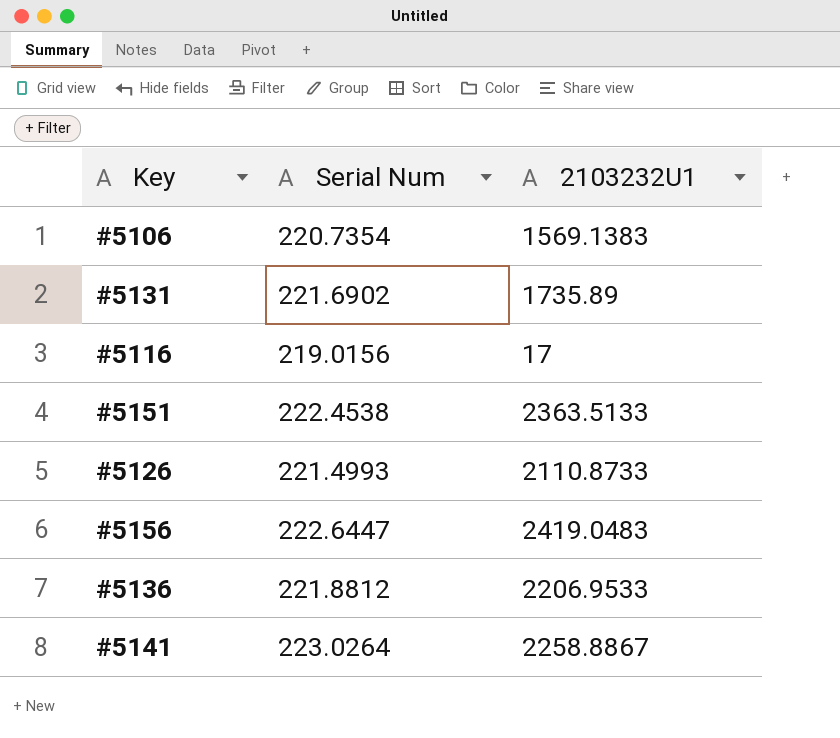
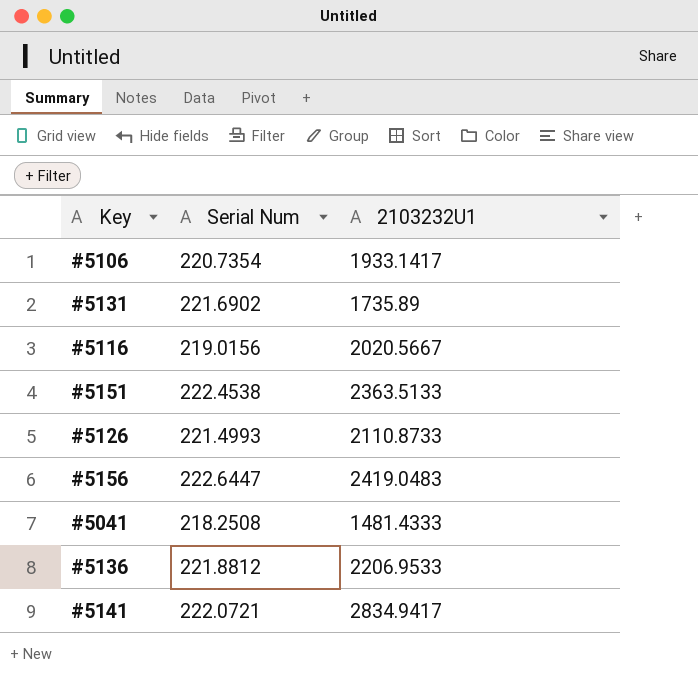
#5106 | 2103232U1: 1569.1383 -> 1933.1417
#5116 | 2103232U1: 17 -> 2020.5667
row #5041: none -> 218.2508 | 1481.4333
#5141 | Serial Num: 223.0264 -> 222.0721
#5141 | 2103232U1: 2258.8867 -> 2834.9417

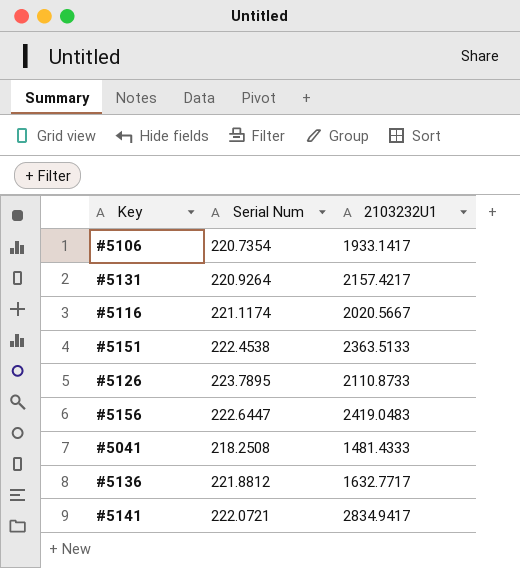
#5131 | Serial Num: 221.6902 -> 220.9264
#5131 | 2103232U1: 1735.89 -> 2157.4217
#5116 | Serial Num: 219.0156 -> 221.1174
#5126 | Serial Num: 221.4993 -> 223.7895
#5136 | 2103232U1: 2206.9533 -> 1632.7717

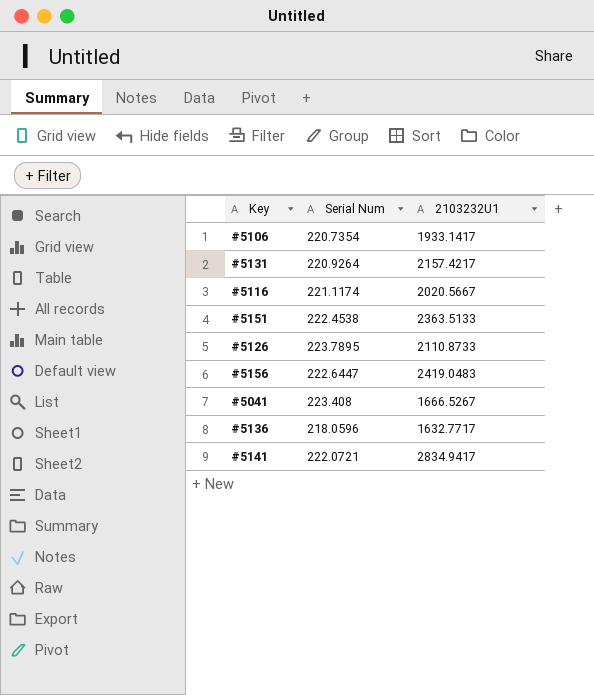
#5041 | Serial Num: 218.2508 -> 223.408
#5041 | 2103232U1: 1481.4333 -> 1666.5267
#5136 | Serial Num: 221.8812 -> 218.0596

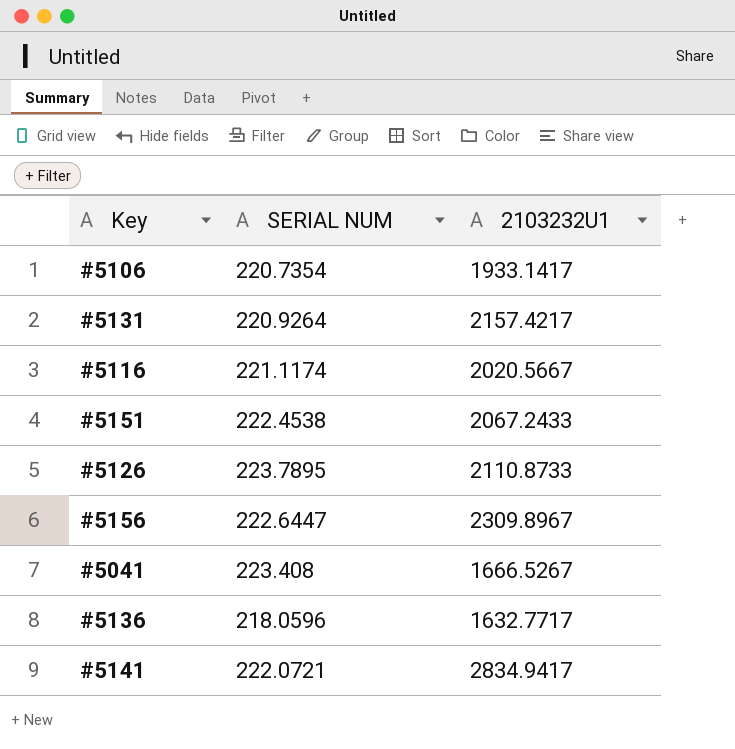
column name: Serial Num -> SERIAL NUM
#5151 | 2103232U1: 2363.5133 -> 2067.2433
#5156 | 2103232U1: 2419.0483 -> 2309.8967

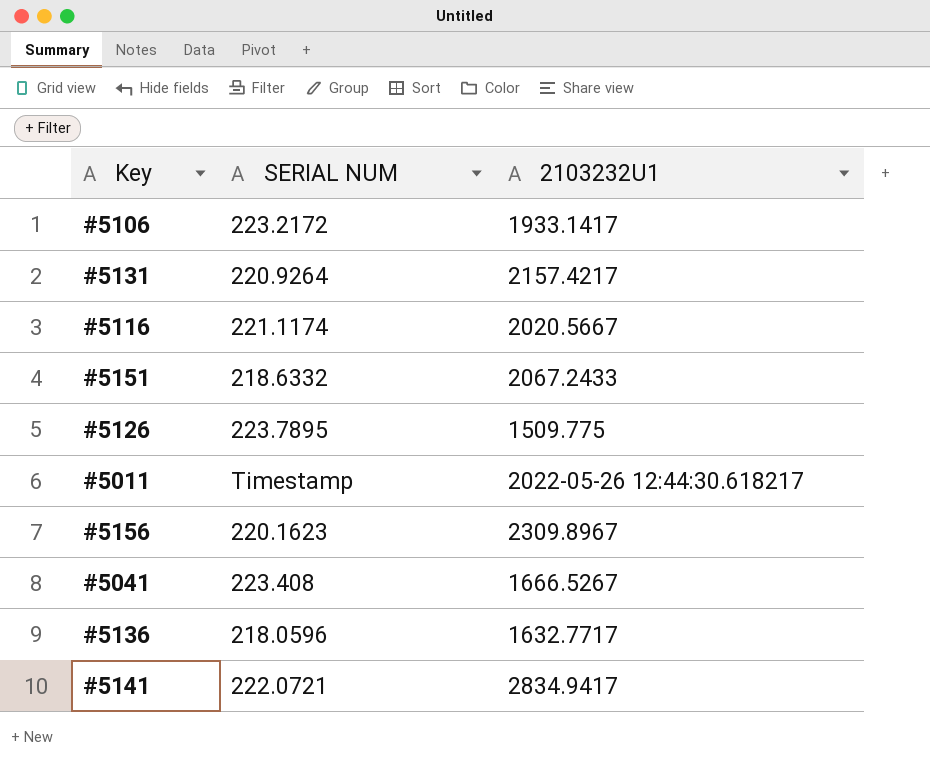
#5106 | SERIAL NUM: 220.7354 -> 223.2172
#5151 | SERIAL NUM: 222.4538 -> 218.6332
#5126 | 2103232U1: 2110.8733 -> 1509.775
row #5011: none -> Timestamp | 2022-05-26 12:44:30.618217
#5156 | SERIAL NUM: 222.6447 -> 220.1623

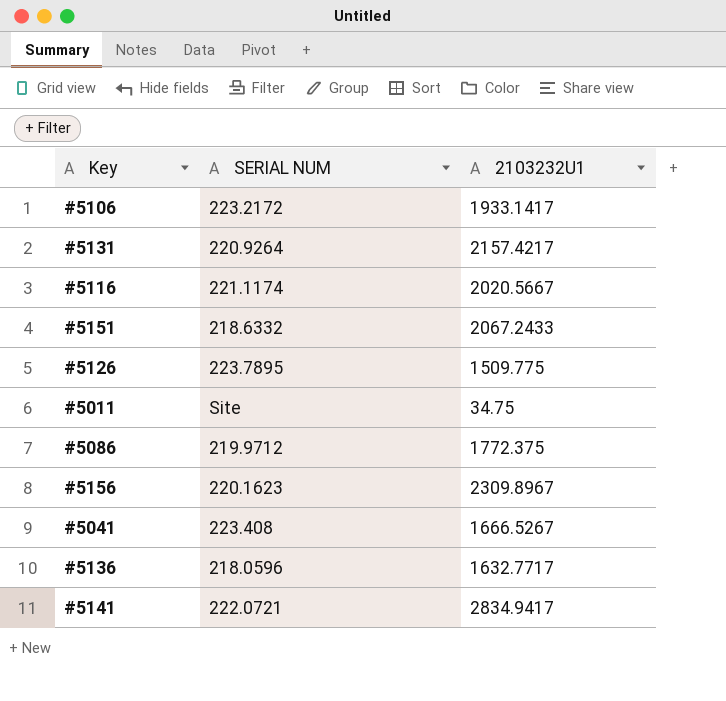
#5011 | SERIAL NUM: Timestamp -> Site
#5011 | 2103232U1: 2022-05-26 12:44:30.618217 -> 34.75
row #5086: none -> 219.9712 | 1772.375

